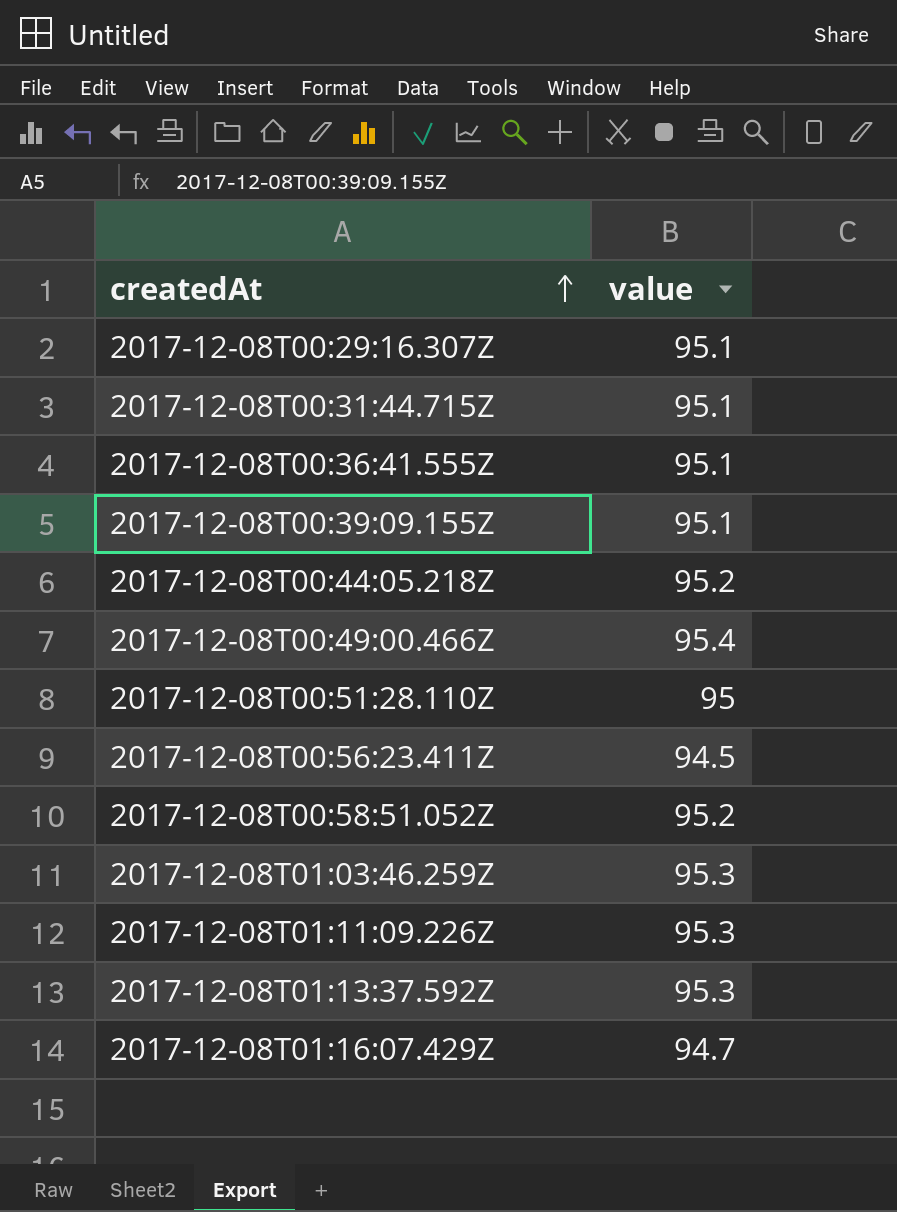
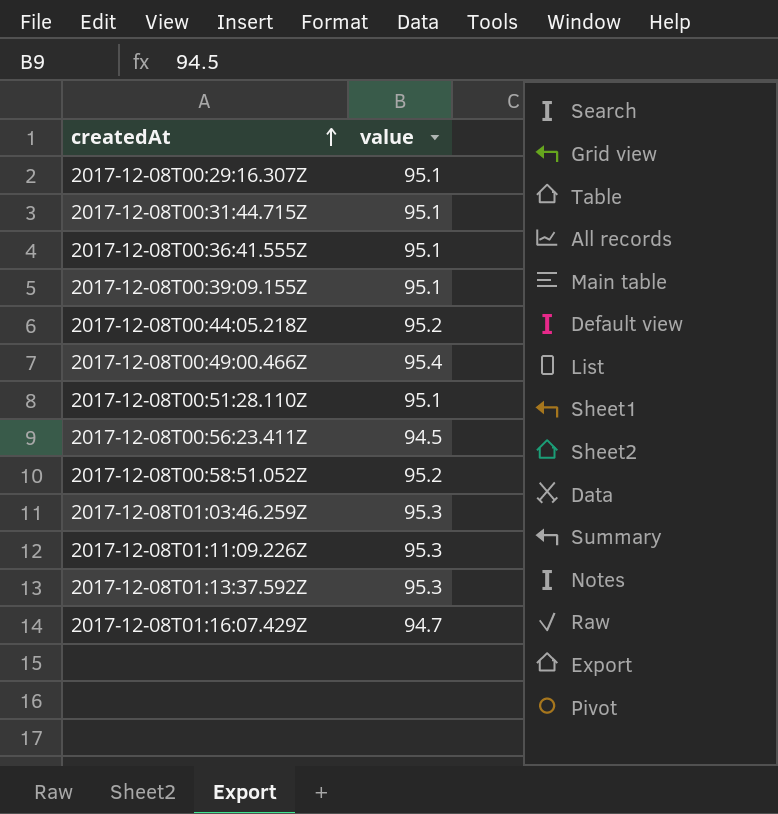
2017-12-08T00:51:28.110Z | value: 95 -> 95.1

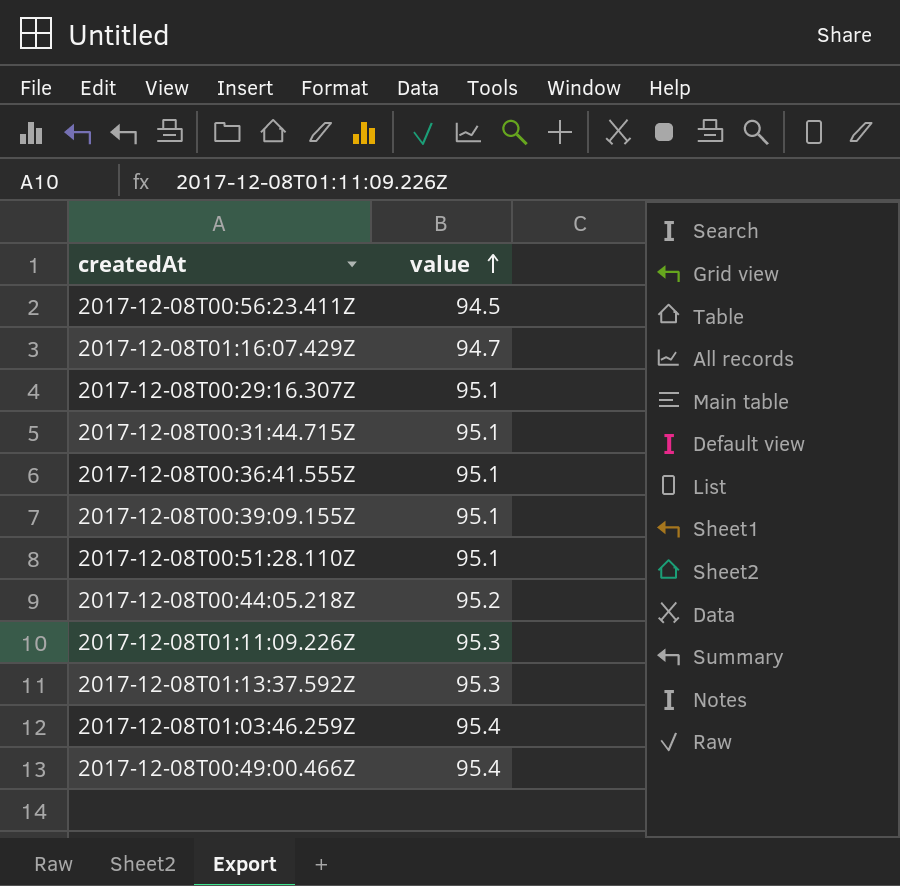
row order: createdAt ascending -> value ascending
row 2017-12-08T00:58:51.052Z: 95.2 -> none
2017-12-08T01:03:46.259Z | value: 95.3 -> 95.4

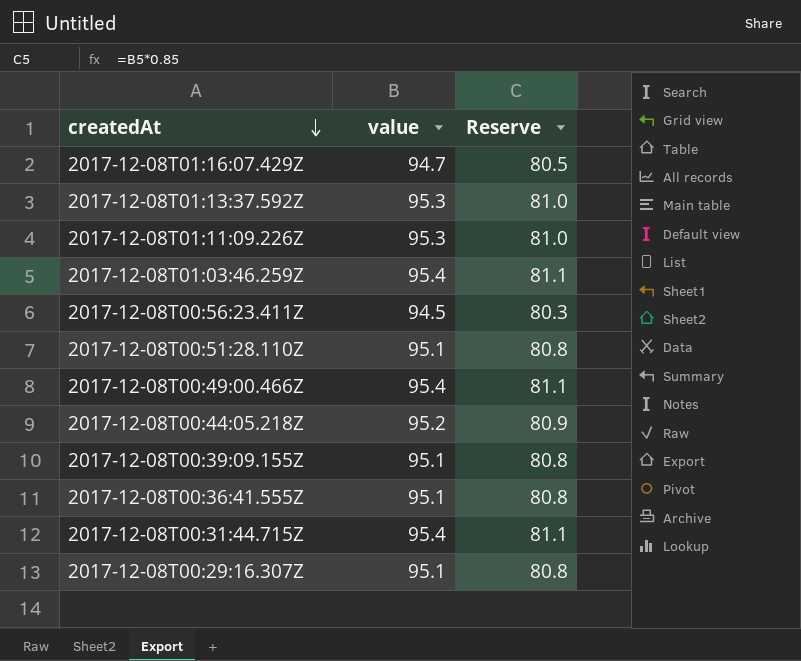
row order: value ascending -> createdAt descending
column Reserve | formula: none -> [value] * 0.85
2017-12-08T00:31:44.715Z | value: 95.1 -> 95.4

